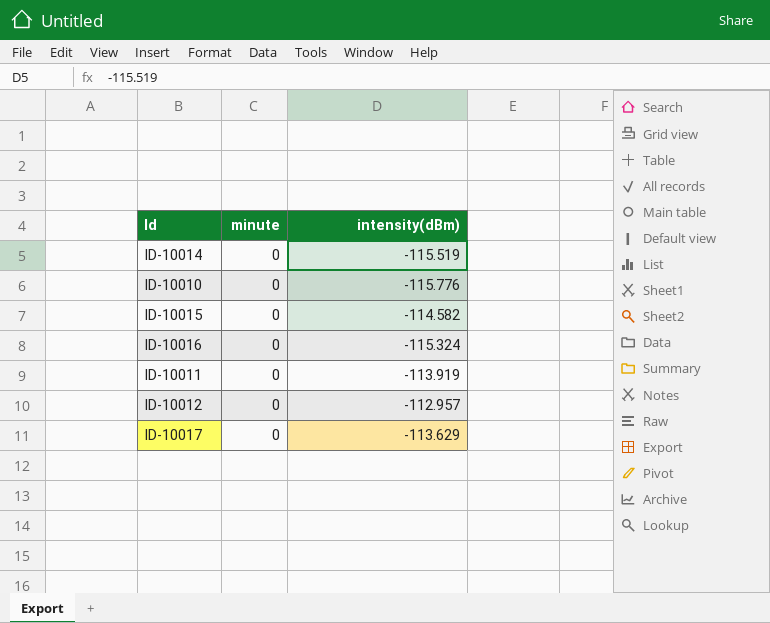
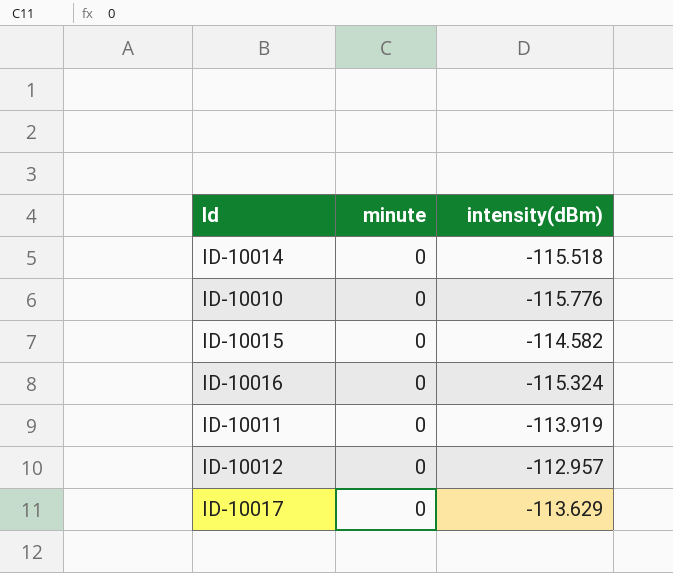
ID-10014 | intensity(dBm): -115.519 -> -115.518

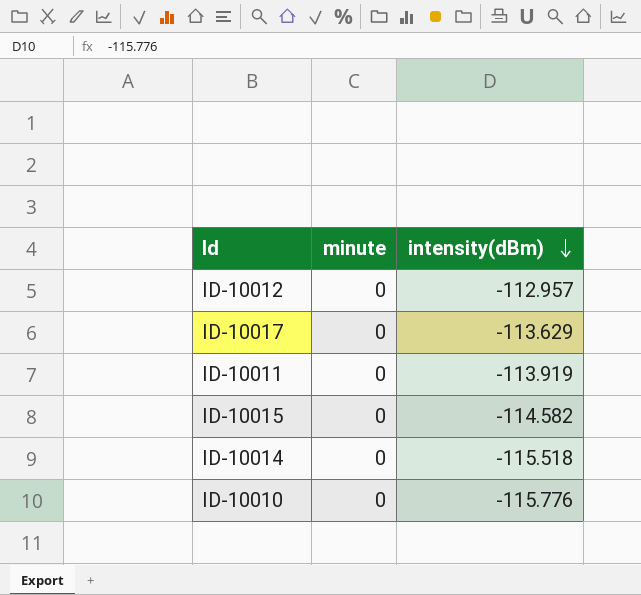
row order: none -> intensity(dBm) descending
row ID-10016: 0 | -115.324 -> none

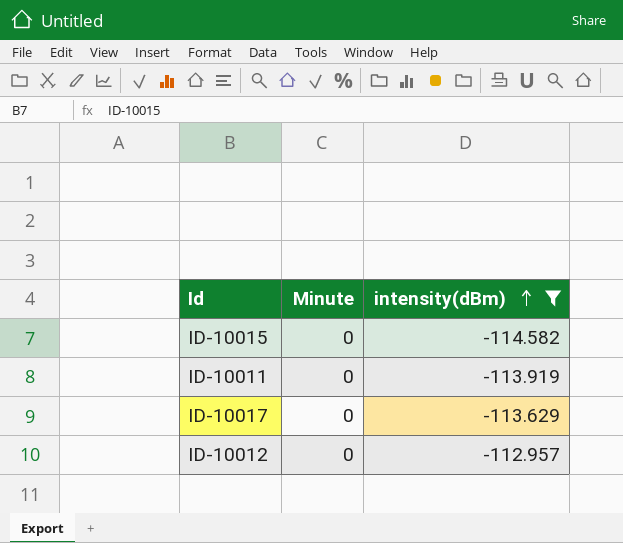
filter: none -> intensity(dBm) >= -114.582
row order: intensity(dBm) descending -> intensity(dBm) ascending
column name: minute -> Minute

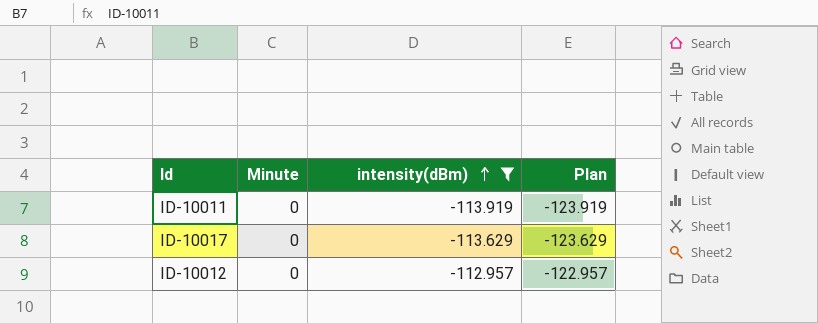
column Plan | formula: none -> [intensity(dBm)] - 10
row ID-10015: 0 | -114.582 -> none

